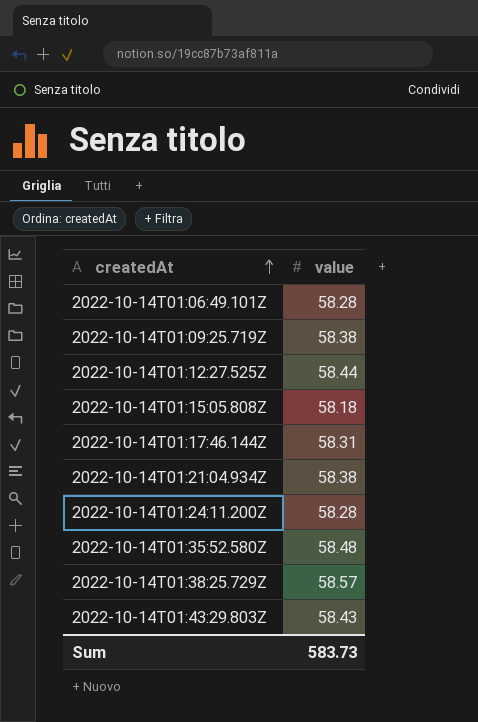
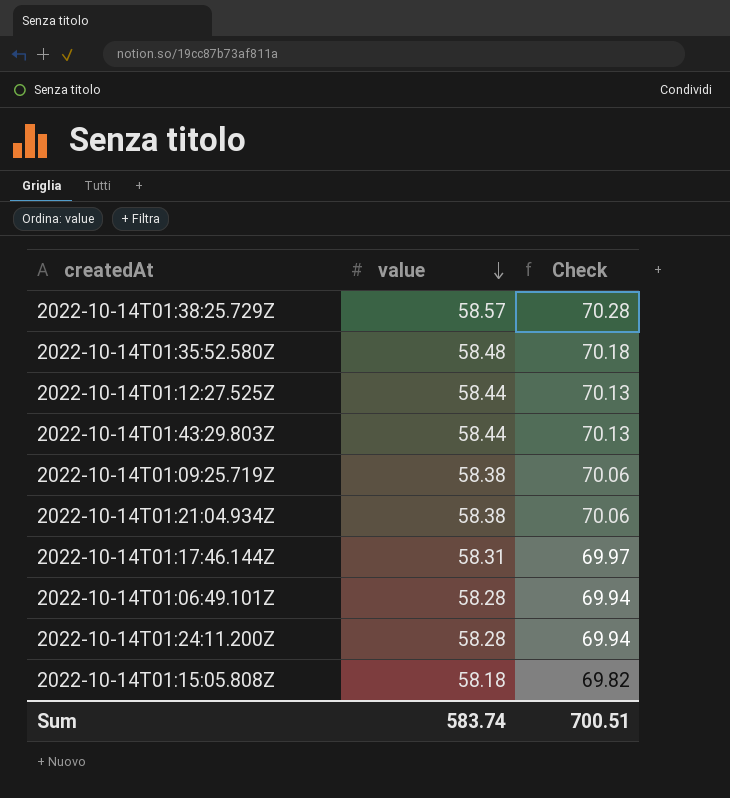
row order: createdAt ascending -> value descending
column Check | formula: none -> [value] * 1.2
2022-10-14T01:43:29.803Z | value: 58.43 -> 58.44
Sum | value: 583.73 -> 583.74

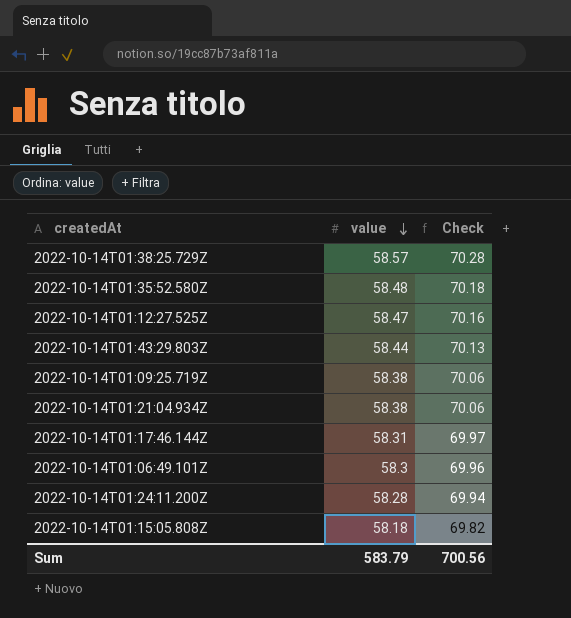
2022-10-14T01:12:27.525Z | value: 58.44 -> 58.47
2022-10-14T01:12:27.525Z | Check: 70.13 -> 70.16
2022-10-14T01:06:49.101Z | value: 58.28 -> 58.3
2022-10-14T01:06:49.101Z | Check: 69.94 -> 69.96
Sum | value: 583.74 -> 583.79
Sum | Check: 700.51 -> 700.56

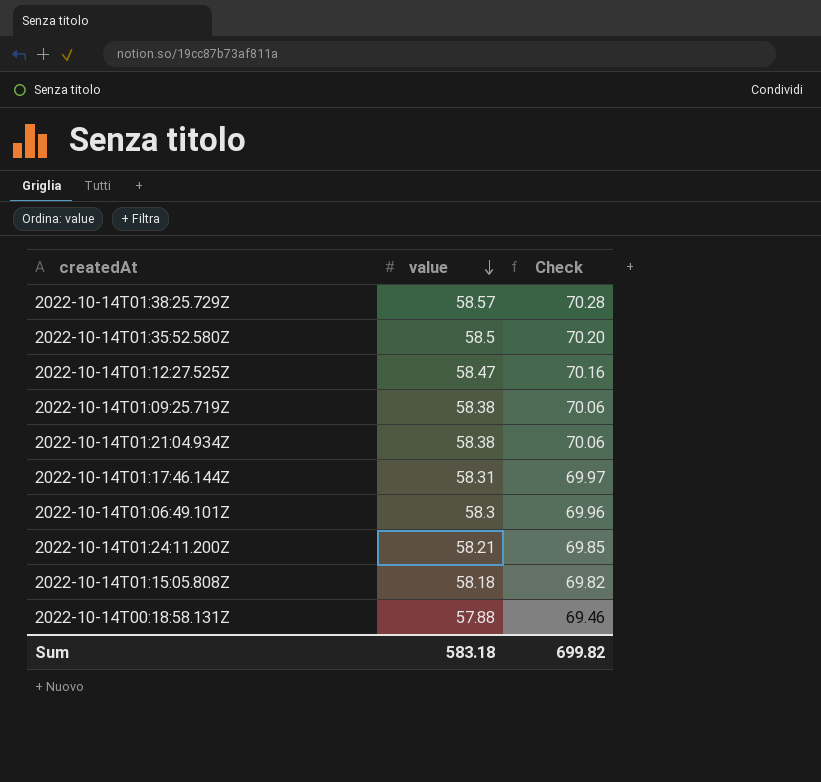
row 2022-10-14T01:43:29.803Z: 58.44 | 70.13 -> none
2022-10-14T01:35:52.580Z | value: 58.48 -> 58.5
2022-10-14T01:35:52.580Z | Check: 70.18 -> 70.20
2022-10-14T01:24:11.200Z | value: 58.28 -> 58.21
2022-10-14T01:24:11.200Z | Check: 69.94 -> 69.85
row 2022-10-14T00:18:58.131Z: none -> 57.88 | 69.46
Sum | value: 583.79 -> 583.18
Sum | Check: 700.56 -> 699.82

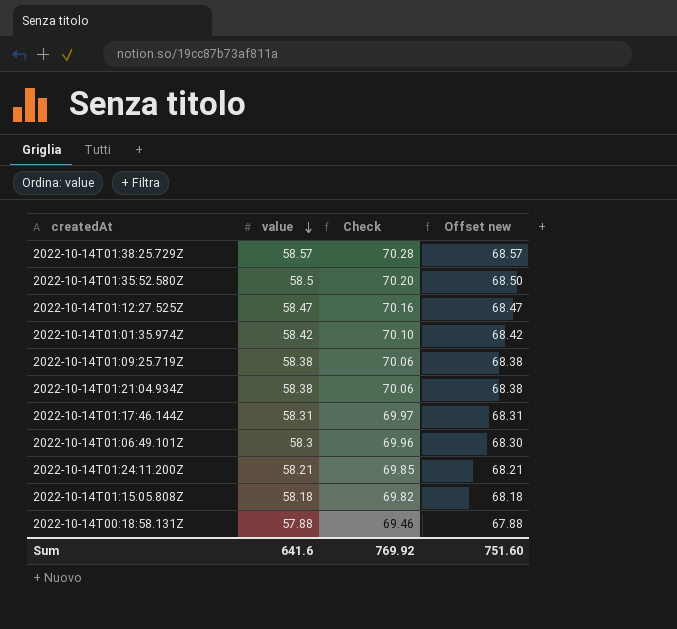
column Offset new | formula: none -> [value] + 10
row 2022-10-14T01:01:35.974Z: none -> 58.42 | 70.10 | 68.42
Sum | value: 583.18 -> 641.6
Sum | Check: 699.82 -> 769.92

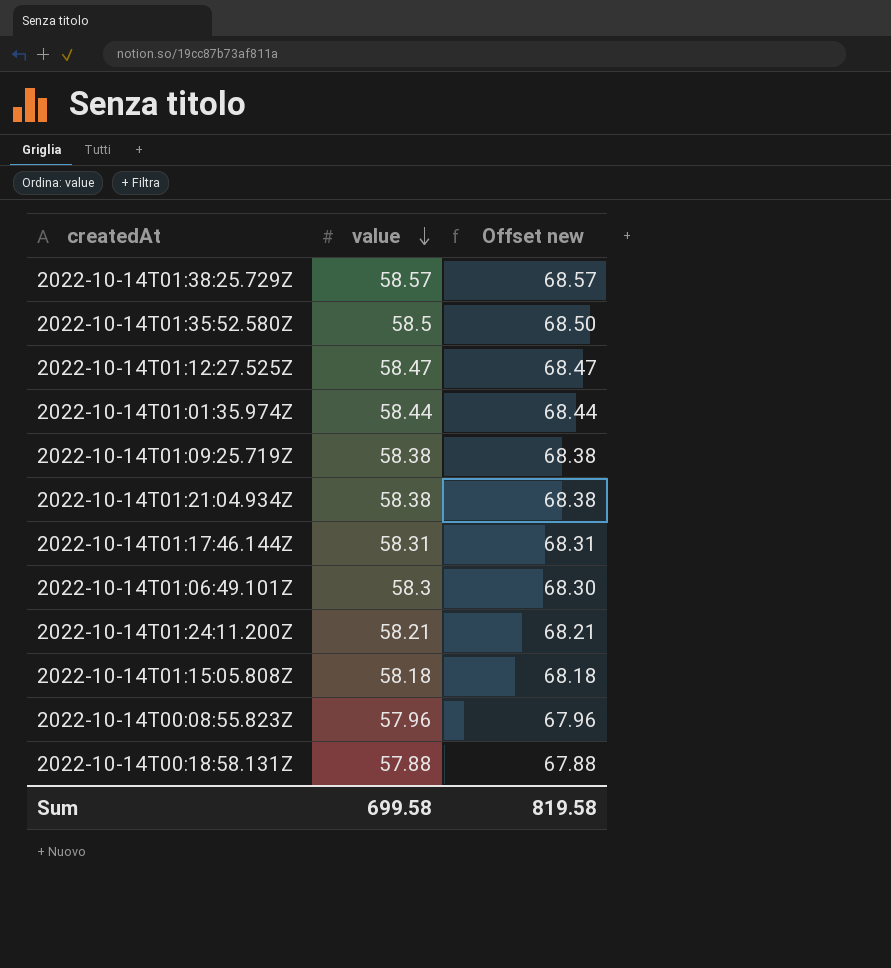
column Check | formula: [value] * 1.2 -> none
2022-10-14T01:01:35.974Z | value: 58.42 -> 58.44
2022-10-14T01:01:35.974Z | Offset new: 68.42 -> 68.44
row 2022-10-14T00:08:55.823Z: none -> 57.96 | 67.96
Sum | value: 641.6 -> 699.58
Sum | Offset new: 751.60 -> 819.58

